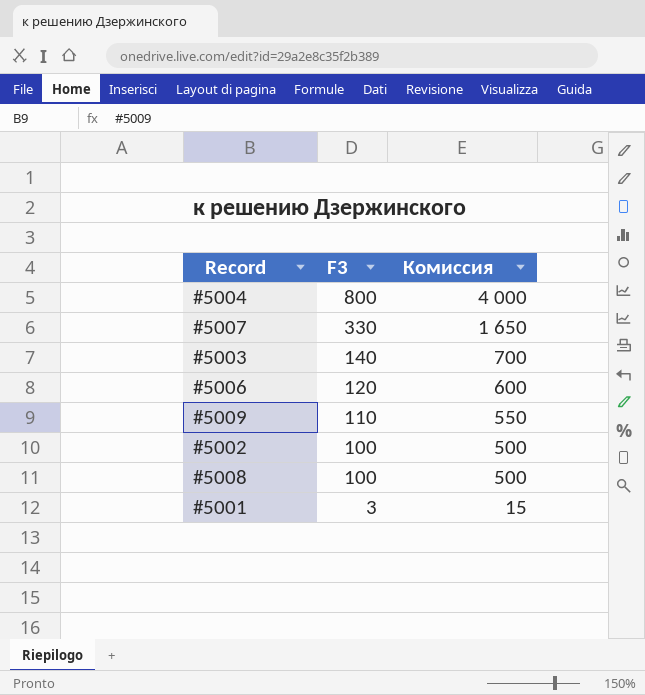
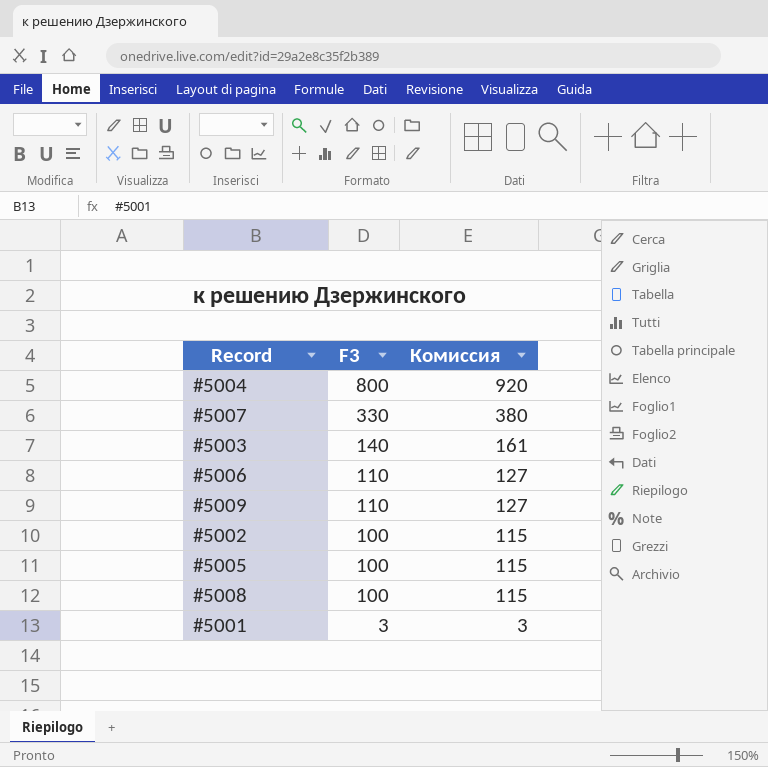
column Комиссия | formula: [F3] * 5 -> [F3] * 1,15
#5006 | F3: 120 -> 110
row #5005: none -> 100 | 115

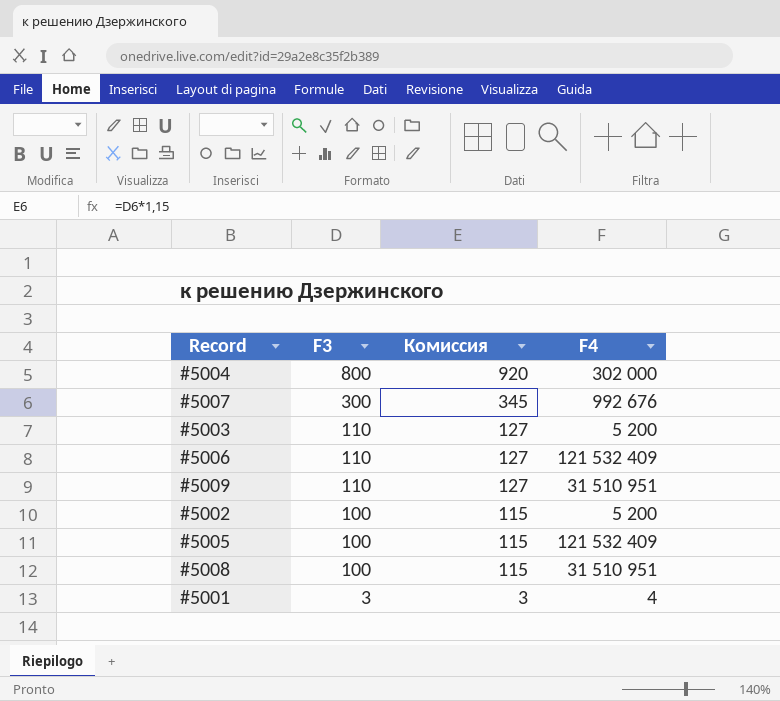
column F4 | position: none -> 4
#5007 | F3: 330 -> 300
#5007 | Комиссия: 380 -> 345
#5003 | F3: 140 -> 110
#5003 | Комиссия: 161 -> 127

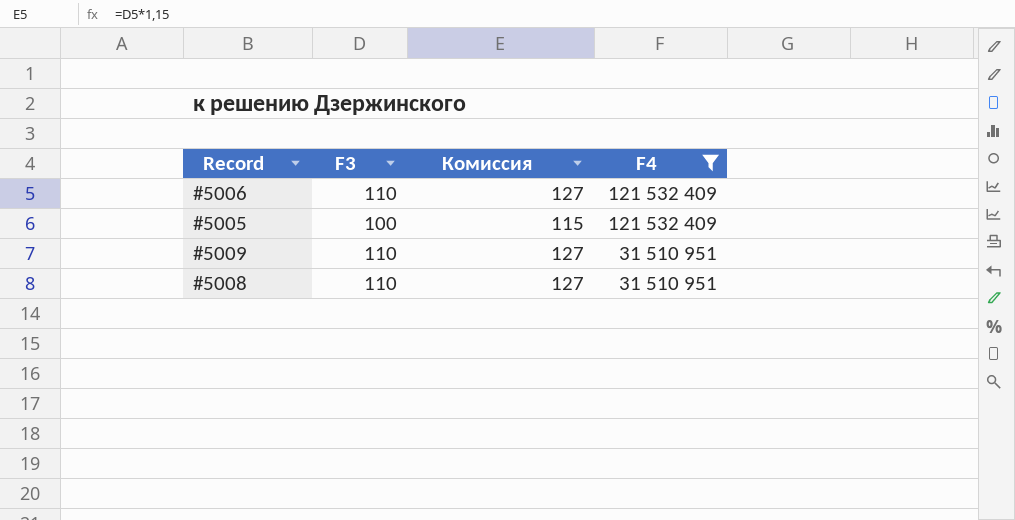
filter: none -> F4 >= 31 510 951
row order: F3 descending -> F4 descending
#5008 | F3: 100 -> 110
#5008 | Комиссия: 115 -> 127

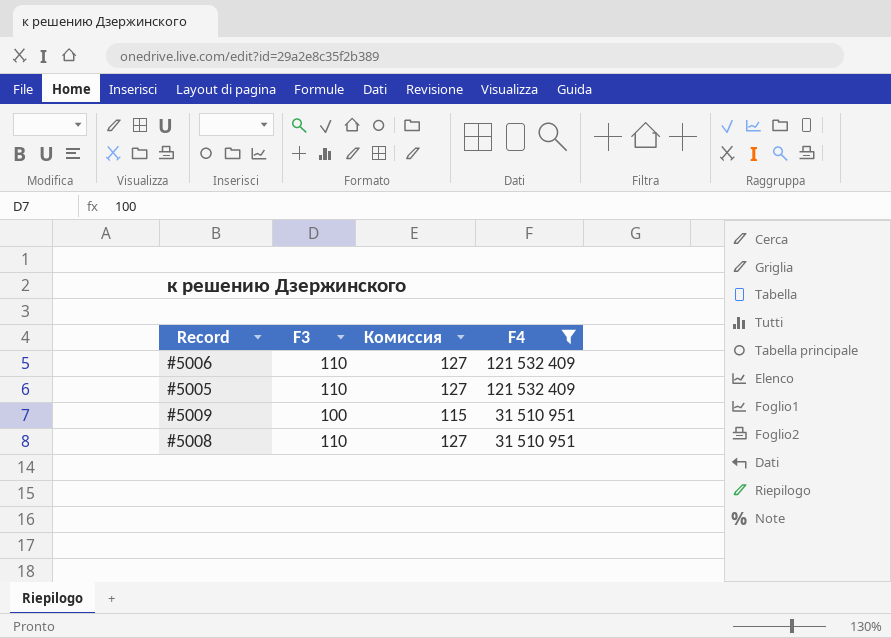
#5005 | F3: 100 -> 110
#5005 | Комиссия: 115 -> 127
#5009 | F3: 110 -> 100
#5009 | Комиссия: 127 -> 115

